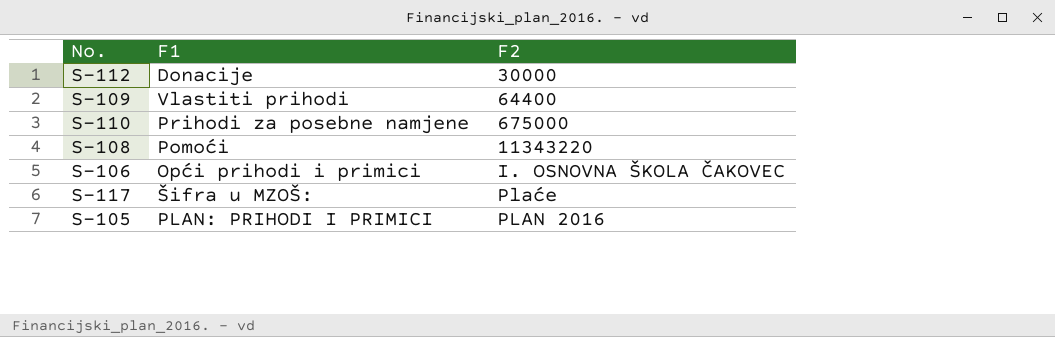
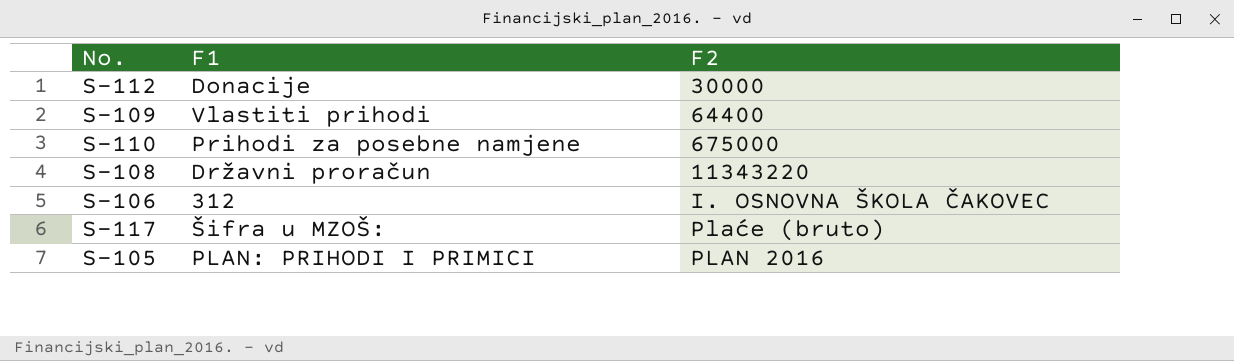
S-108 | F1: Pomoći -> Državni proračun
S-106 | F1: Opći prihodi i primici -> 312
S-117 | F2: Plaće -> Plaće (bruto)

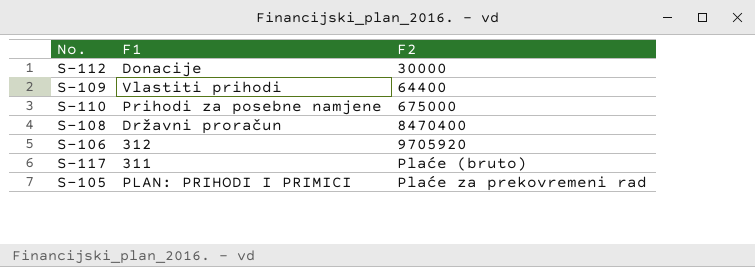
S-108 | F2: 11343220 -> 8470400
S-106 | F2: I. OSNOVNA ŠKOLA ČAKOVEC -> 9705920
S-117 | F1: Šifra u MZOŠ: -> 311
S-105 | F2: PLAN 2016 -> Plaće za prekovremeni rad

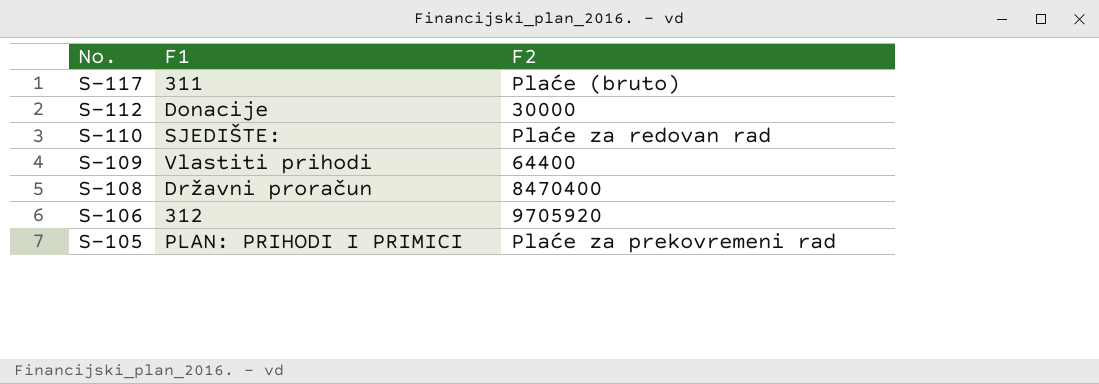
row order: F2 ascending -> No. descending
S-110 | F1: Prihodi za posebne namjene -> SJEDIŠTE:
S-110 | F2: 675000 -> Plaće za redovan rad

